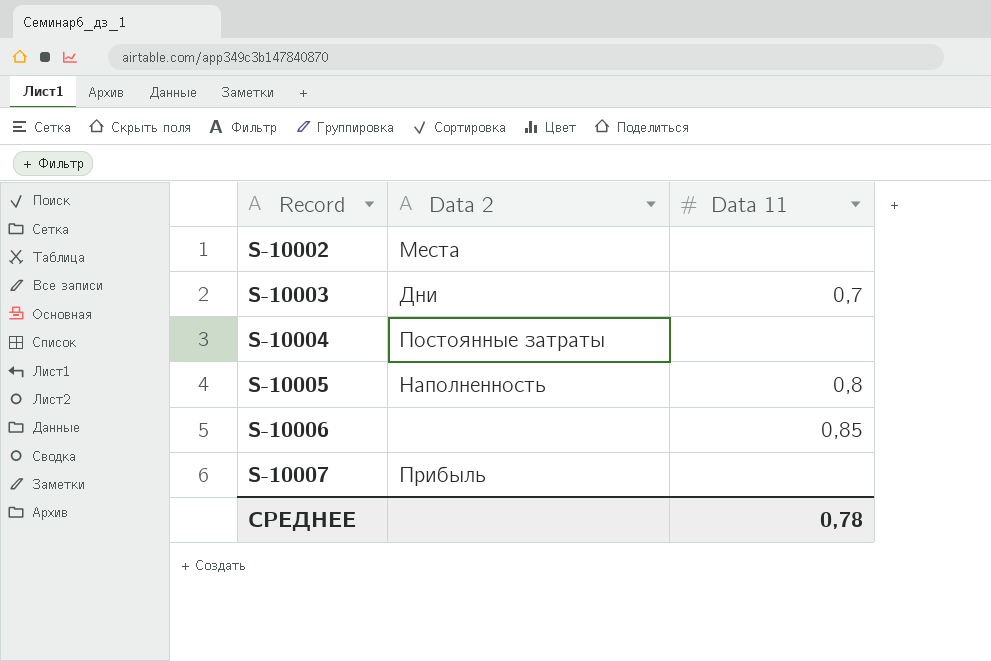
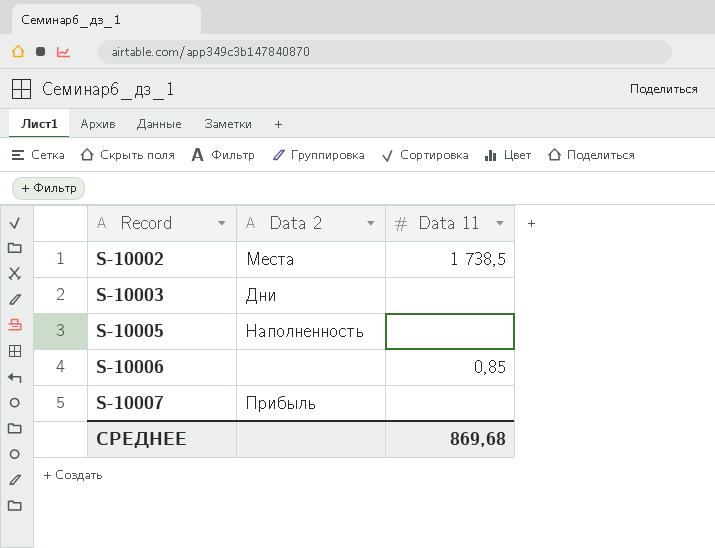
row S-10004: Постоянные затраты | none -> none
S-10002 | Data 11: none -> 1 738,5
S-10003 | Data 11: 0,7 -> none
S-10005 | Data 11: 0,8 -> none
СРЕДНЕЕ | Data 11: 0,78 -> 869,68

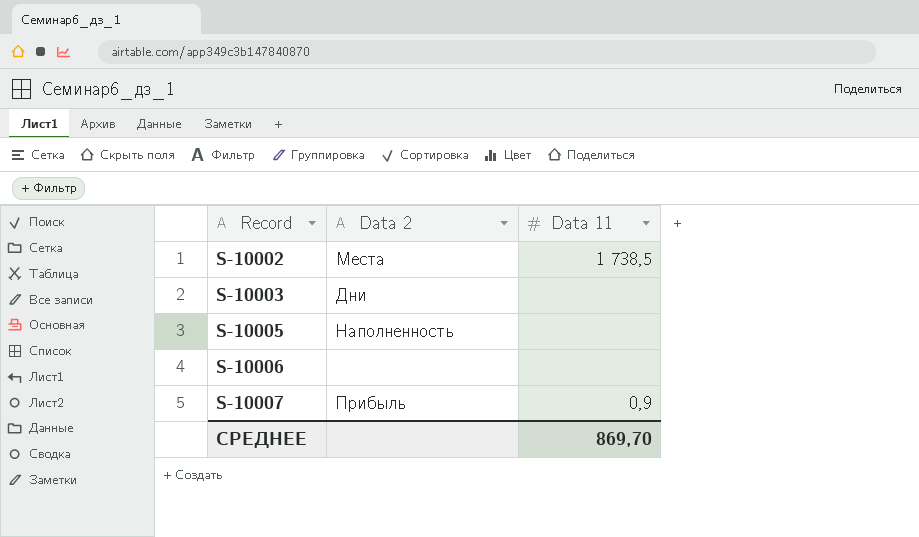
S-10006 | Data 11: 0,85 -> none
S-10007 | Data 11: none -> 0,9
СРЕДНЕЕ | Data 11: 869,68 -> 869,70

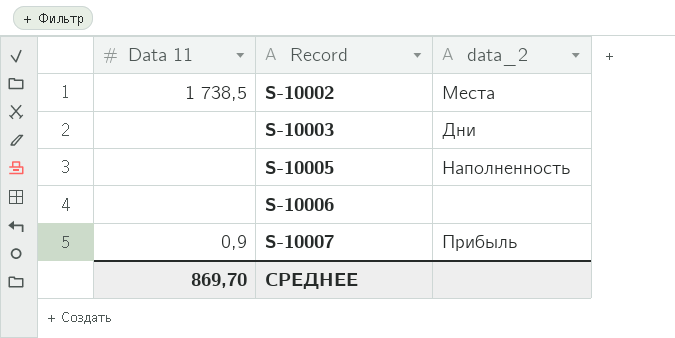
column Data 11 | position: 3 -> 1
column name: Data 2 -> data_2

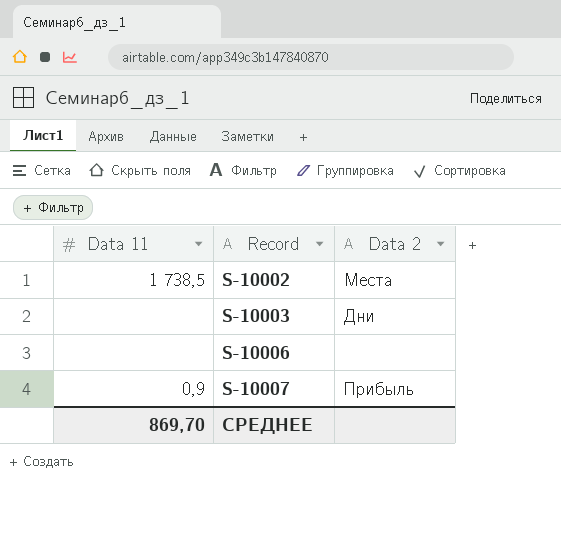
column name: data_2 -> Data 2
row S-10005: none | Наполненность -> none

